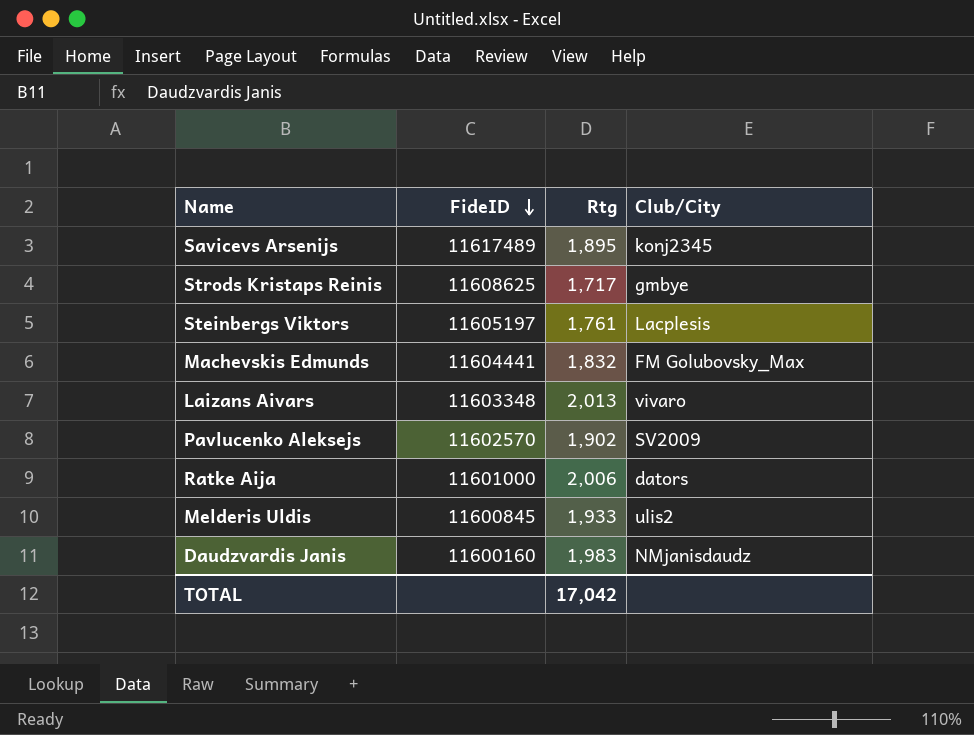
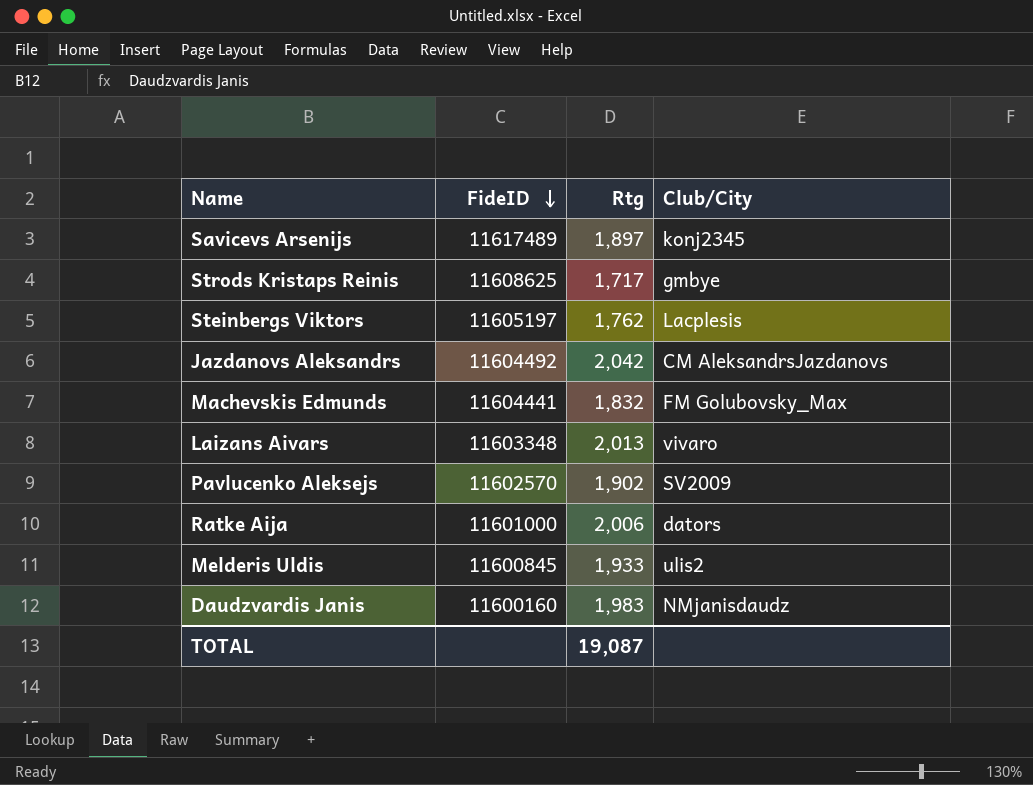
Savicevs Arsenijs | Rtg: 1,895 -> 1,897
Steinbergs Viktors | Rtg: 1,761 -> 1,762
row Jazdanovs Aleksandrs: none -> 11604492 | 2,042 | CM AleksandrsJazdanovs
TOTAL | Rtg: 17,042 -> 19,087

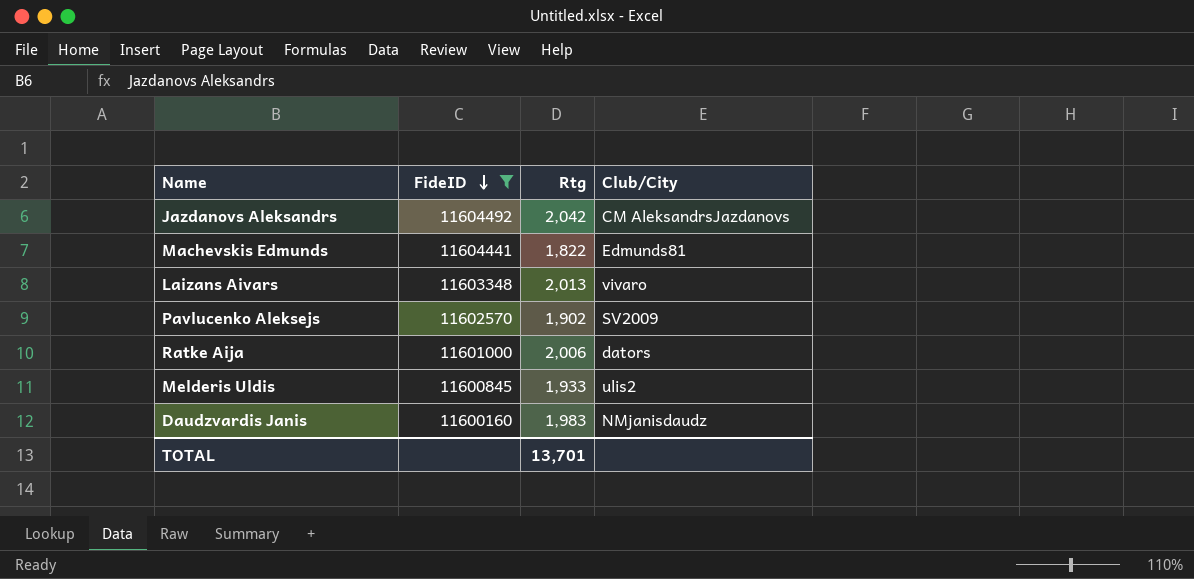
filter: none -> FideID <= 11604492
Machevskis Edmunds | Rtg: 1,832 -> 1,822
Machevskis Edmunds | Club/City: FM Golubovsky_Max -> Edmunds81
TOTAL | Rtg: 19,087 -> 13,701

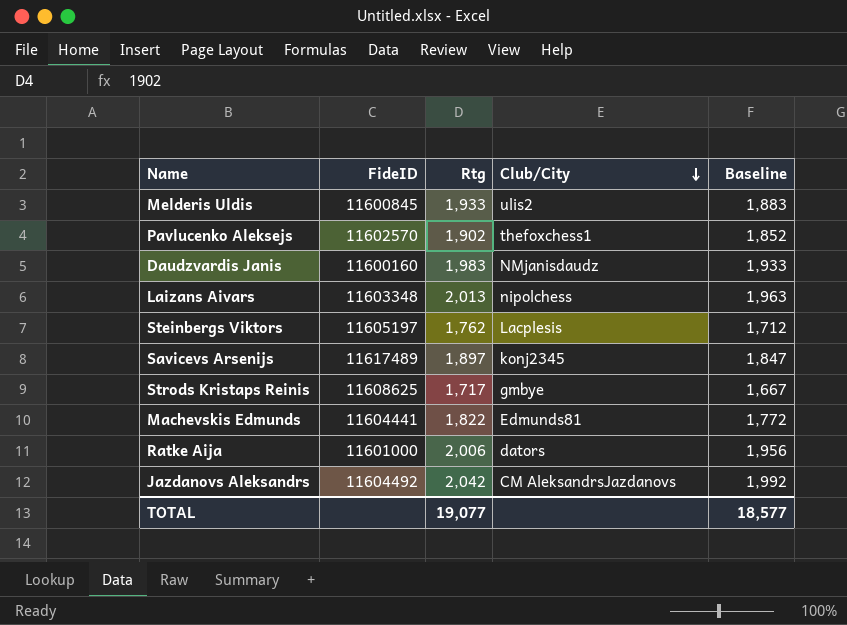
filter: FideID <= 11604492 -> none
row order: FideID descending -> Club/City descending
column Baseline | formula: none -> [Rtg] - 50
Pavlucenko Aleksejs | Club/City: SV2009 -> thefoxchess1
Laizans Aivars | Club/City: vivaro -> nipolchess
TOTAL | Rtg: 13,701 -> 19,077

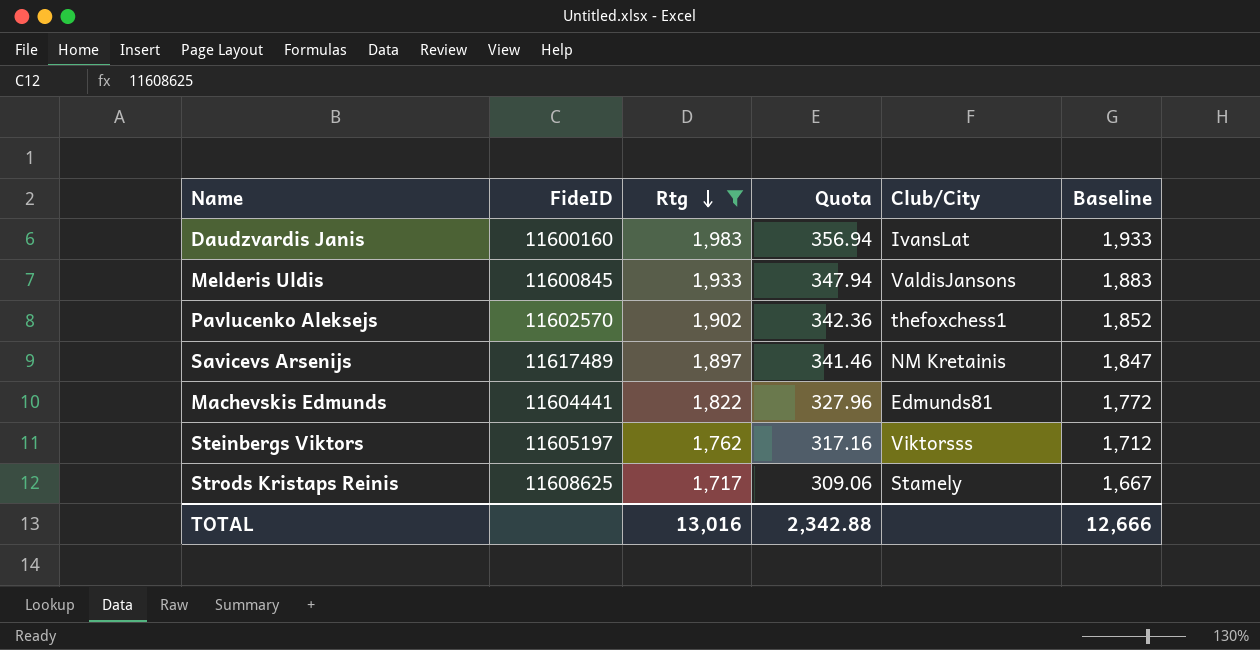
filter: none -> Rtg <= 1,983
row order: Club/City descending -> Rtg descending
column Quota | formula: none -> [Rtg] * 0.18
Daudzvardis Janis | Club/City: NMjanisdaudz -> IvansLat
Melderis Uldis | Club/City: ulis2 -> ValdisJansons
Savicevs Arsenijs | Club/City: konj2345 -> NM Kretainis
Steinbergs Viktors | Club/City: Lacplesis -> Viktorsss
Strods Kristaps Reinis | Club/City: gmbye -> Stamely
TOTAL | Rtg: 19,077 -> 13,016
TOTAL | Baseline: 18,577 -> 12,666

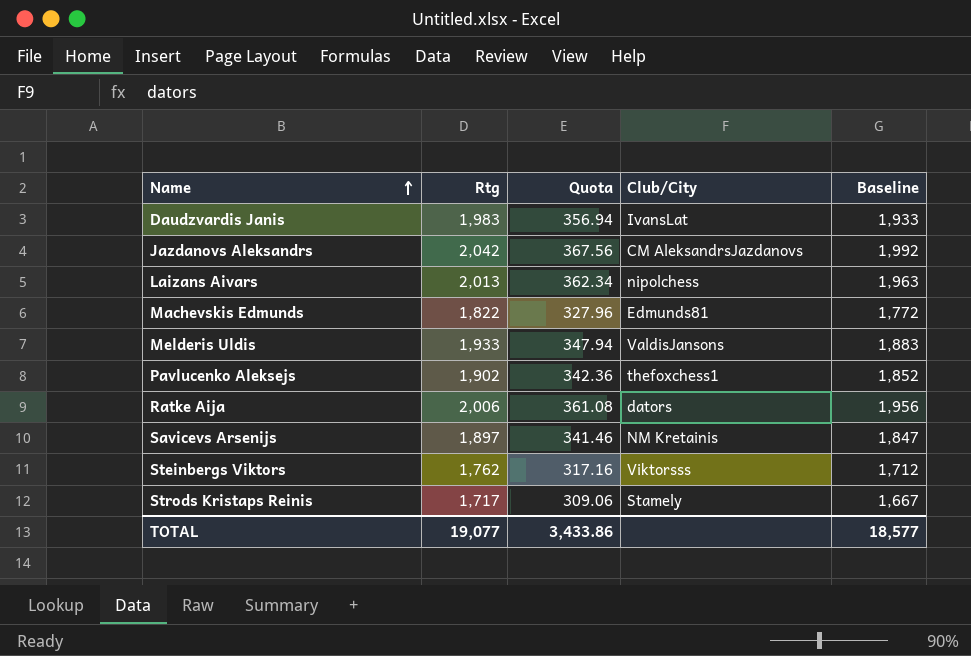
filter: Rtg <= 1,983 -> none
row order: Rtg descending -> Name ascending
column FideID | position: 2 -> none
TOTAL | Rtg: 13,016 -> 19,077
TOTAL | Quota: 2,342.88 -> 3,433.86
TOTAL | Baseline: 12,666 -> 18,577

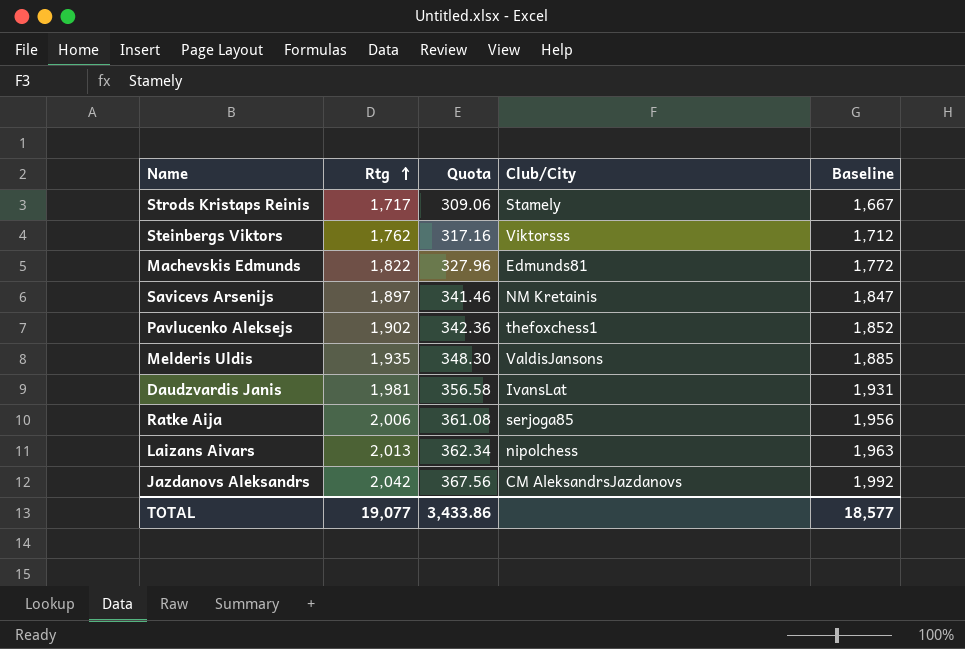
row order: Name ascending -> Rtg ascending
Melderis Uldis | Rtg: 1,933 -> 1,935
Melderis Uldis | Quota: 347.94 -> 348.30
Melderis Uldis | Baseline: 1,883 -> 1,885
Daudzvardis Janis | Rtg: 1,983 -> 1,981
Daudzvardis Janis | Quota: 356.94 -> 356.58
Daudzvardis Janis | Baseline: 1,933 -> 1,931
Ratke Aija | Club/City: dators -> serjoga85

